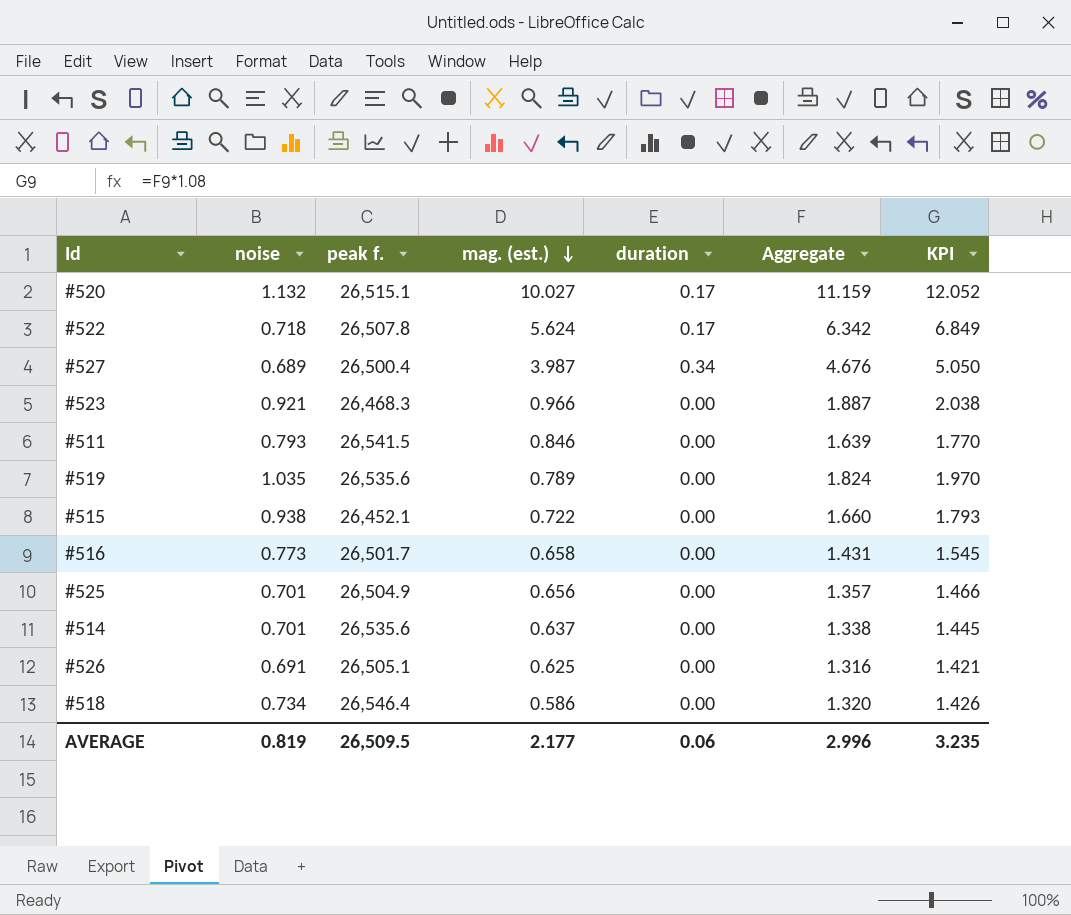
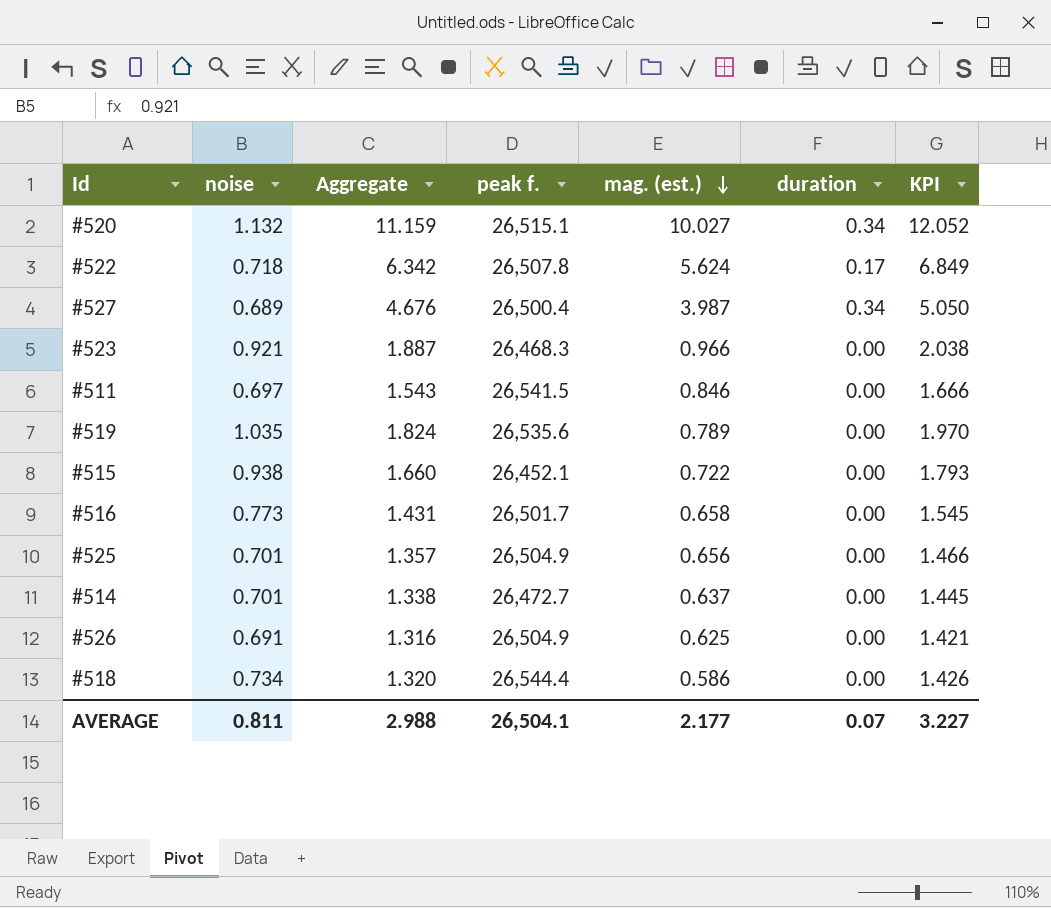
column Aggregate | position: 6 -> 3
#520 | duration: 0.17 -> 0.34
#511 | noise: 0.793 -> 0.697
#511 | Aggregate: 1.639 -> 1.543
#511 | KPI: 1.770 -> 1.666
#514 | peak f.: 26,535.6 -> 26,472.7
#526 | peak f.: 26,505.1 -> 26,504.9
#518 | peak f.: 26,546.4 -> 26,544.4
AVERAGE | noise: 0.819 -> 0.811
AVERAGE | Aggregate: 2.996 -> 2.988
AVERAGE | peak f.: 26,509.5 -> 26,504.1
AVERAGE | duration: 0.06 -> 0.07
AVERAGE | KPI: 3.235 -> 3.227

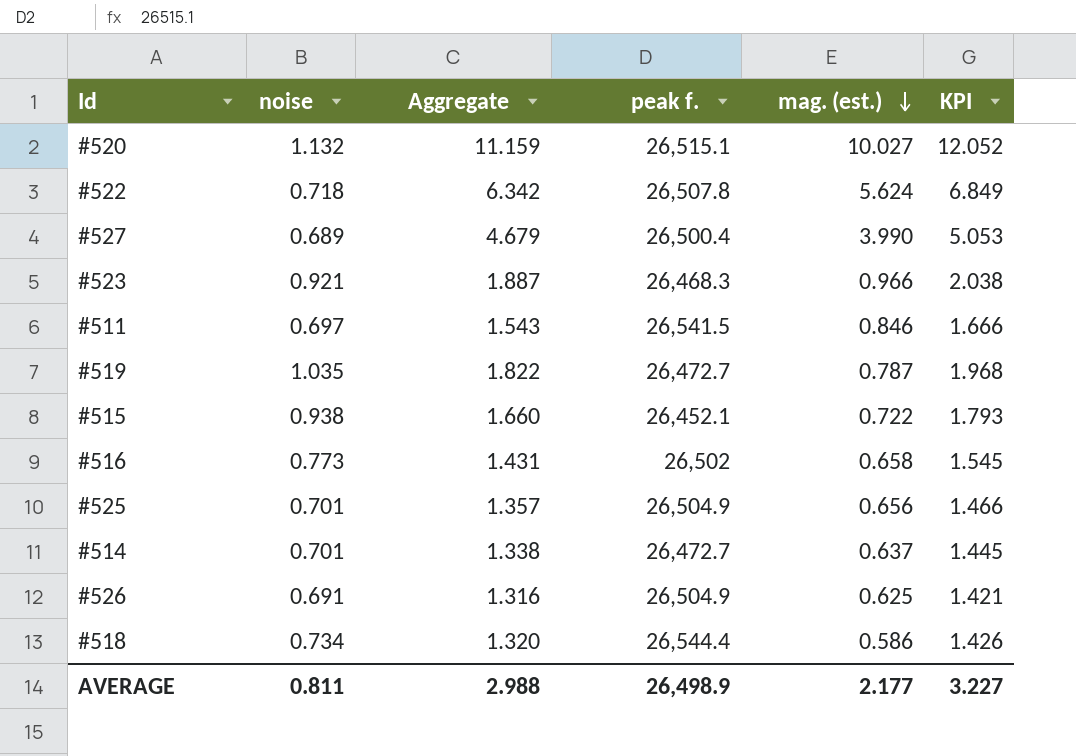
column duration | position: 6 -> none
#527 | Aggregate: 4.676 -> 4.679
#527 | mag. (est.): 3.987 -> 3.990
#527 | KPI: 5.050 -> 5.053
#519 | Aggregate: 1.824 -> 1.822
#519 | peak f.: 26,535.6 -> 26,472.7
#519 | mag. (est.): 0.789 -> 0.787
#519 | KPI: 1.970 -> 1.968
#516 | peak f.: 26,501.7 -> 26,502
AVERAGE | peak f.: 26,504.1 -> 26,498.9

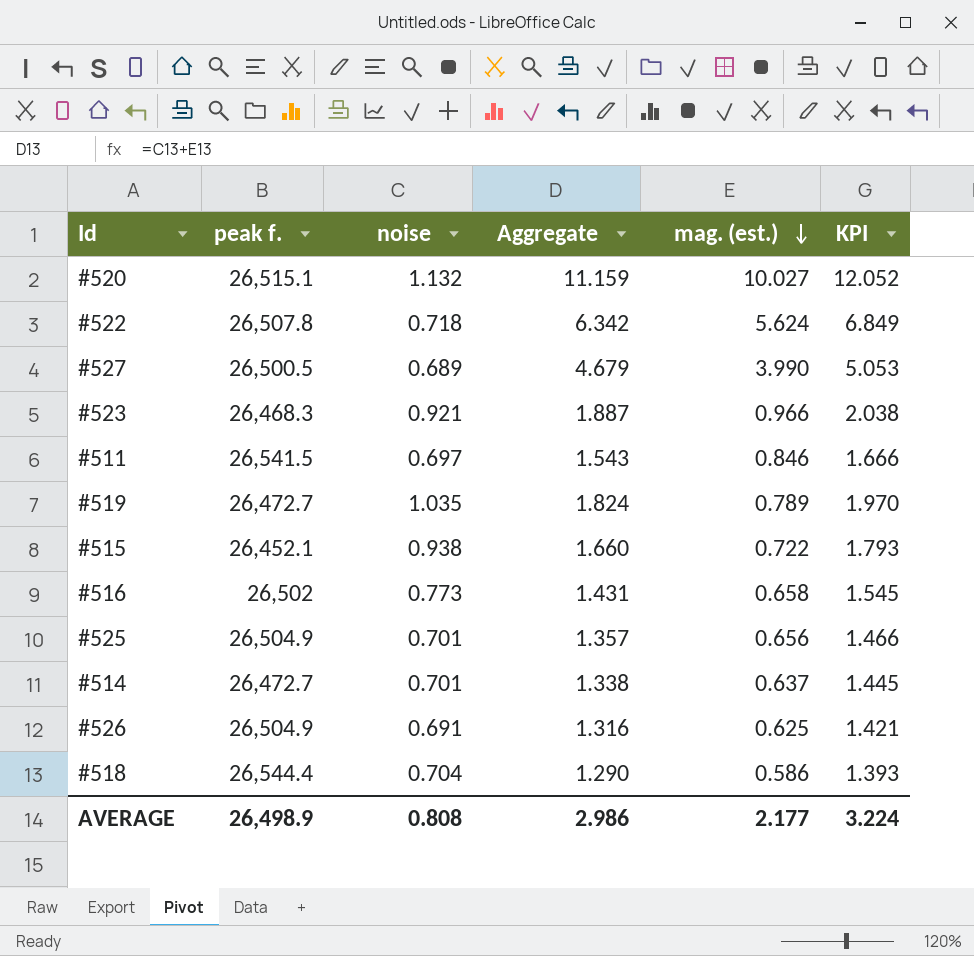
column peak f. | position: 4 -> 2
#527 | peak f.: 26,500.4 -> 26,500.5
#519 | Aggregate: 1.822 -> 1.824
#519 | mag. (est.): 0.787 -> 0.789
#519 | KPI: 1.968 -> 1.970
#518 | noise: 0.734 -> 0.704
#518 | Aggregate: 1.320 -> 1.290
#518 | KPI: 1.426 -> 1.393
AVERAGE | noise: 0.811 -> 0.808
AVERAGE | Aggregate: 2.988 -> 2.986
AVERAGE | KPI: 3.227 -> 3.224

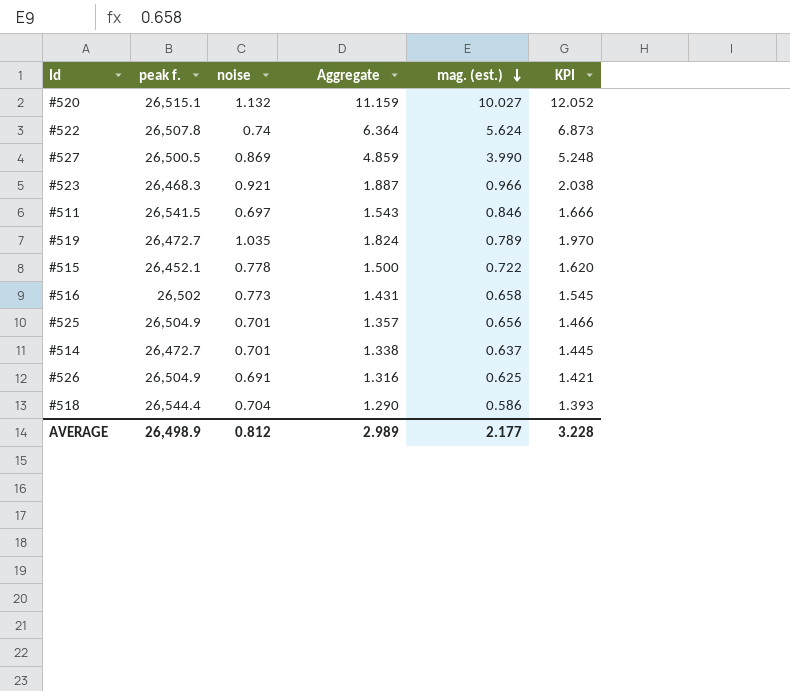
#522 | noise: 0.718 -> 0.74
#522 | Aggregate: 6.342 -> 6.364
#522 | KPI: 6.849 -> 6.873
#527 | noise: 0.689 -> 0.869
#527 | Aggregate: 4.679 -> 4.859
#527 | KPI: 5.053 -> 5.248
#515 | noise: 0.938 -> 0.778
#515 | Aggregate: 1.660 -> 1.500
#515 | KPI: 1.793 -> 1.620
AVERAGE | noise: 0.808 -> 0.812
AVERAGE | Aggregate: 2.986 -> 2.989
AVERAGE | KPI: 3.224 -> 3.228

